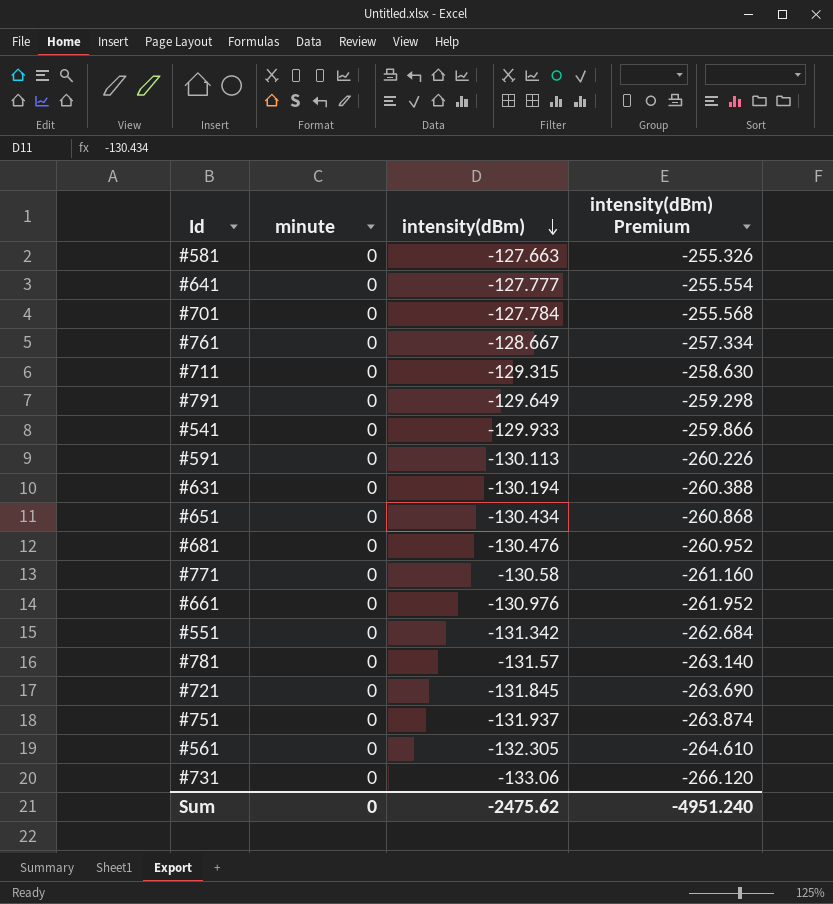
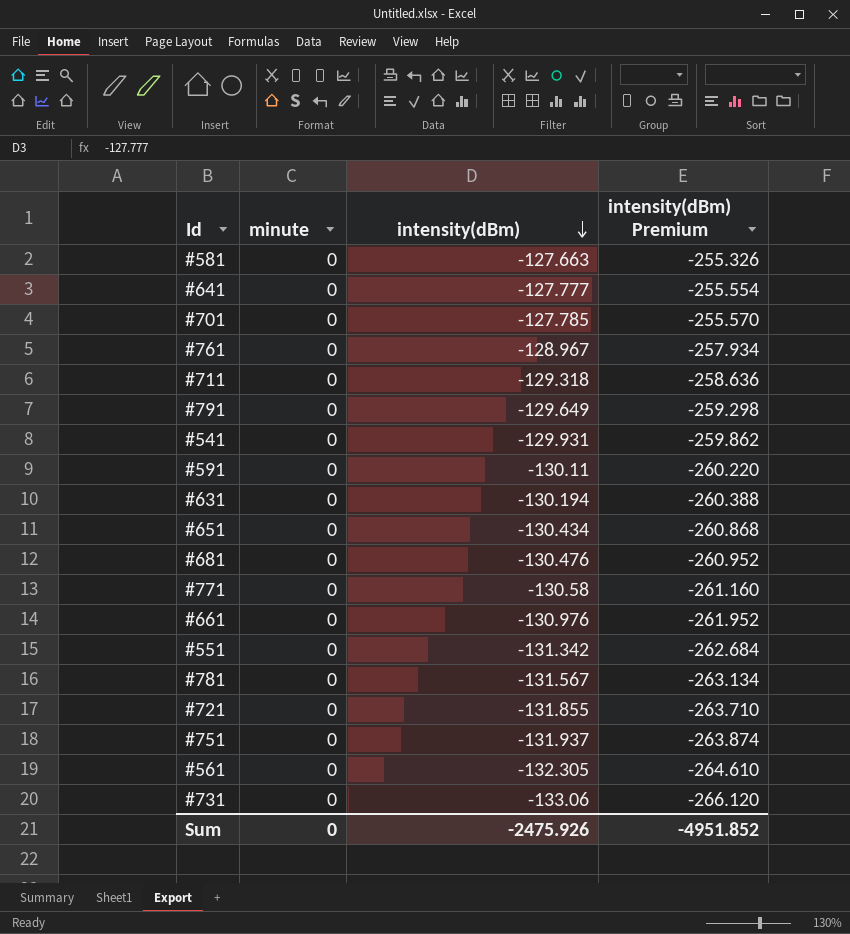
#701 | intensity(dBm): -127.784 -> -127.785
#701 | intensity(dBm) Premium: -255.568 -> -255.570
#761 | intensity(dBm): -128.667 -> -128.967
#761 | intensity(dBm) Premium: -257.334 -> -257.934
#711 | intensity(dBm): -129.315 -> -129.318
#711 | intensity(dBm) Premium: -258.630 -> -258.636
#541 | intensity(dBm): -129.933 -> -129.931
#541 | intensity(dBm) Premium: -259.866 -> -259.862
#591 | intensity(dBm): -130.113 -> -130.11
#591 | intensity(dBm) Premium: -260.226 -> -260.220
#781 | intensity(dBm): -131.57 -> -131.567
#781 | intensity(dBm) Premium: -263.140 -> -263.134
#721 | intensity(dBm): -131.845 -> -131.855
#721 | intensity(dBm) Premium: -263.690 -> -263.710
Sum | intensity(dBm): -2475.62 -> -2475.926
Sum | intensity(dBm) Premium: -4951.240 -> -4951.852

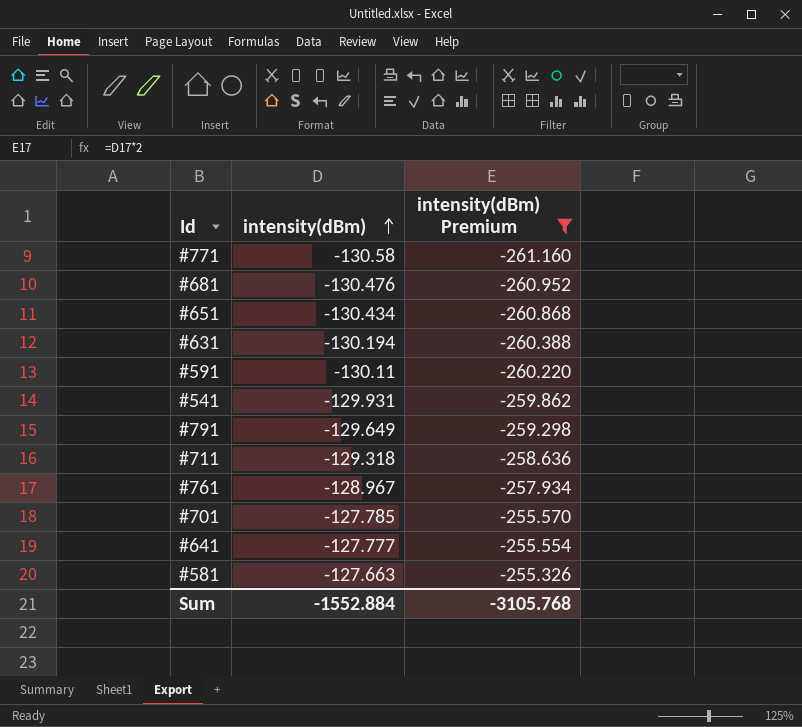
filter: none -> intensity(dBm) Premium >= -261.160
row order: intensity(dBm) descending -> intensity(dBm) ascending
column minute | position: 2 -> none
Sum | intensity(dBm): -2475.926 -> -1552.884
Sum | intensity(dBm) Premium: -4951.852 -> -3105.768

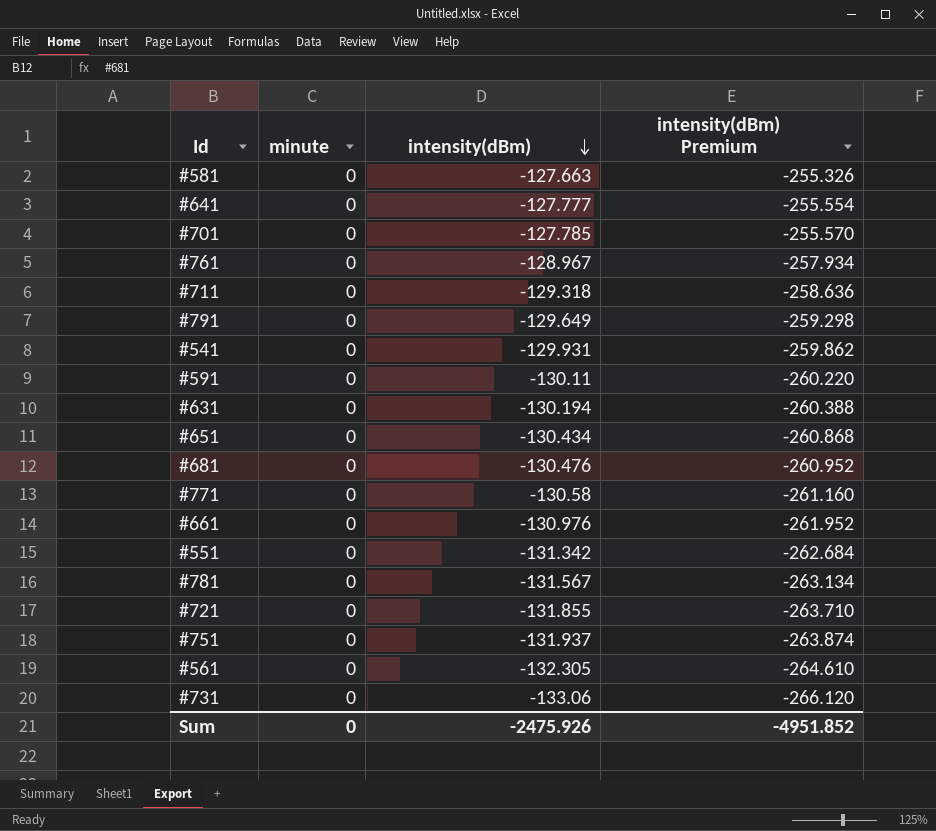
filter: intensity(dBm) Premium >= -261.160 -> none
row order: intensity(dBm) ascending -> intensity(dBm) descending
column minute | position: none -> 2
Sum | intensity(dBm): -1552.884 -> -2475.926
Sum | intensity(dBm) Premium: -3105.768 -> -4951.852

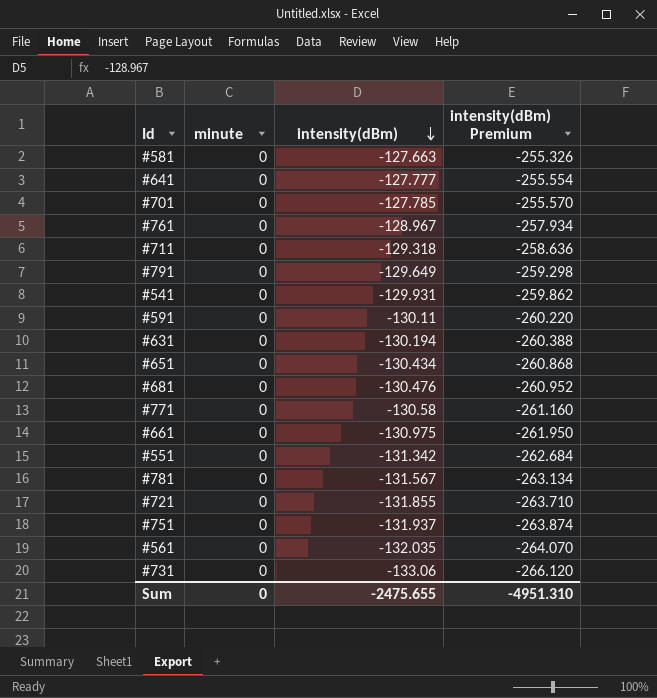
#661 | intensity(dBm): -130.976 -> -130.975
#661 | intensity(dBm) Premium: -261.952 -> -261.950
#561 | intensity(dBm): -132.305 -> -132.035
#561 | intensity(dBm) Premium: -264.610 -> -264.070
Sum | intensity(dBm): -2475.926 -> -2475.655
Sum | intensity(dBm) Premium: -4951.852 -> -4951.310

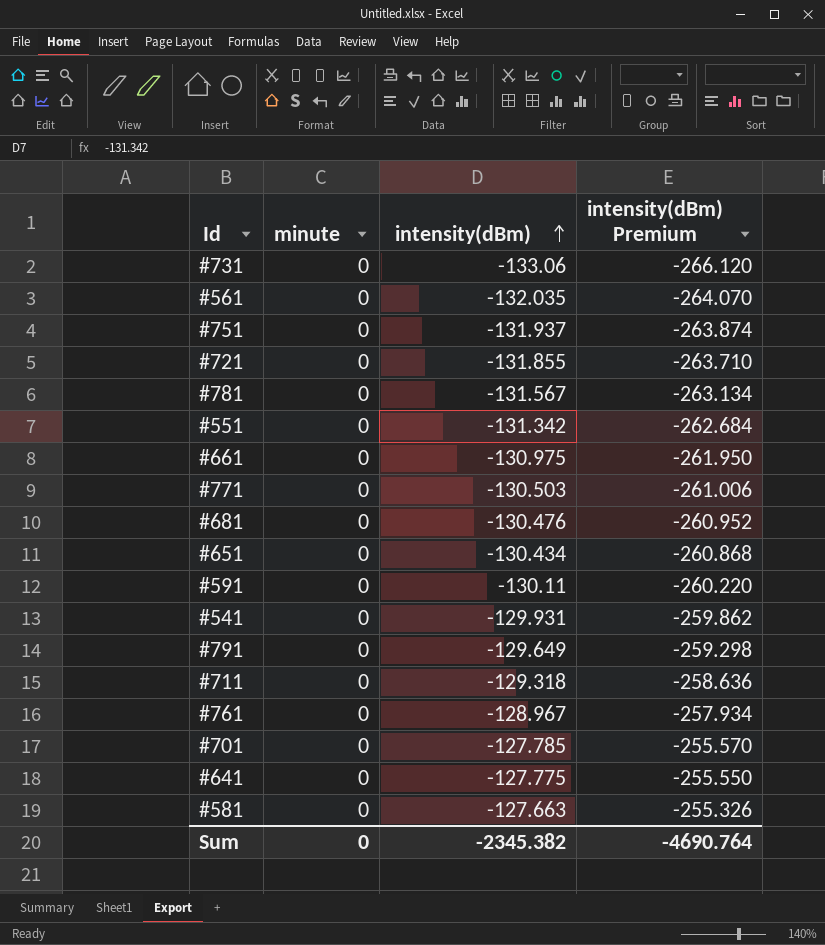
row order: intensity(dBm) descending -> intensity(dBm) ascending
row #631: 0 | -130.194 | -260.388 -> none
#771 | intensity(dBm): -130.58 -> -130.503
#771 | intensity(dBm) Premium: -261.160 -> -261.006
#641 | intensity(dBm): -127.777 -> -127.775
#641 | intensity(dBm) Premium: -255.554 -> -255.550
Sum | intensity(dBm): -2475.655 -> -2345.382
Sum | intensity(dBm) Premium: -4951.310 -> -4690.764

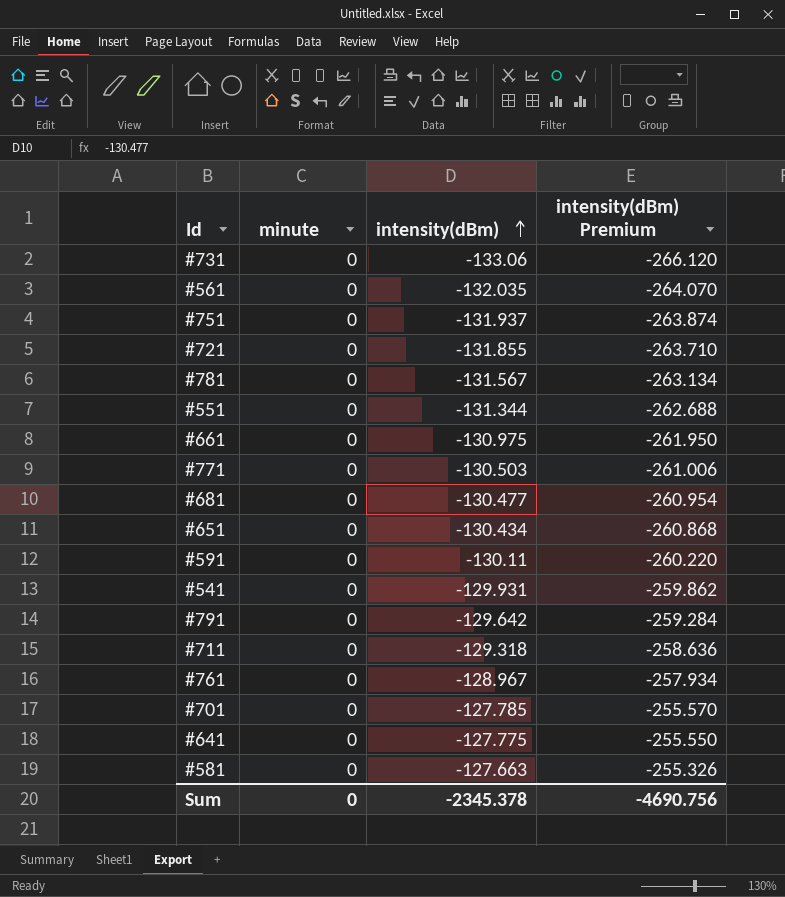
#551 | intensity(dBm): -131.342 -> -131.344
#551 | intensity(dBm) Premium: -262.684 -> -262.688
#681 | intensity(dBm): -130.476 -> -130.477
#681 | intensity(dBm) Premium: -260.952 -> -260.954
#791 | intensity(dBm): -129.649 -> -129.642
#791 | intensity(dBm) Premium: -259.298 -> -259.284
Sum | intensity(dBm): -2345.382 -> -2345.378
Sum | intensity(dBm) Premium: -4690.764 -> -4690.756

